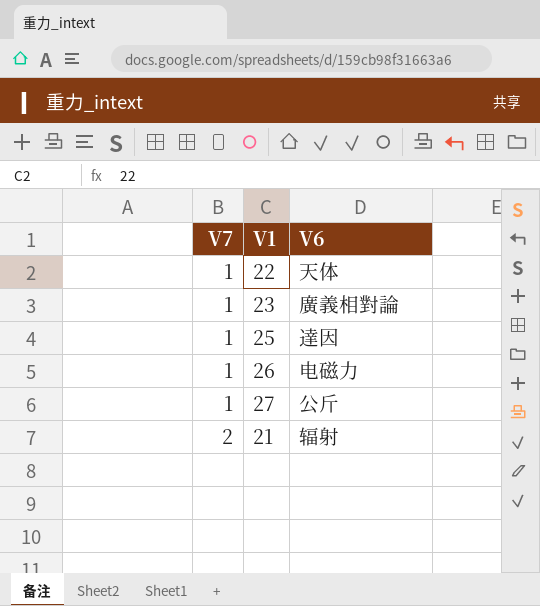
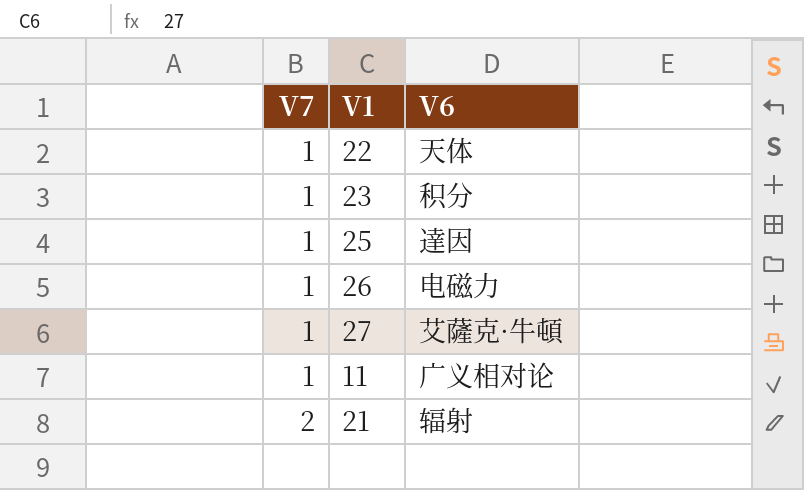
23 | V6: 廣義相對論 -> 积分
27 | V6: 公斤 -> 艾薩克·牛頓
row 11: none -> 1 | 广义相对论

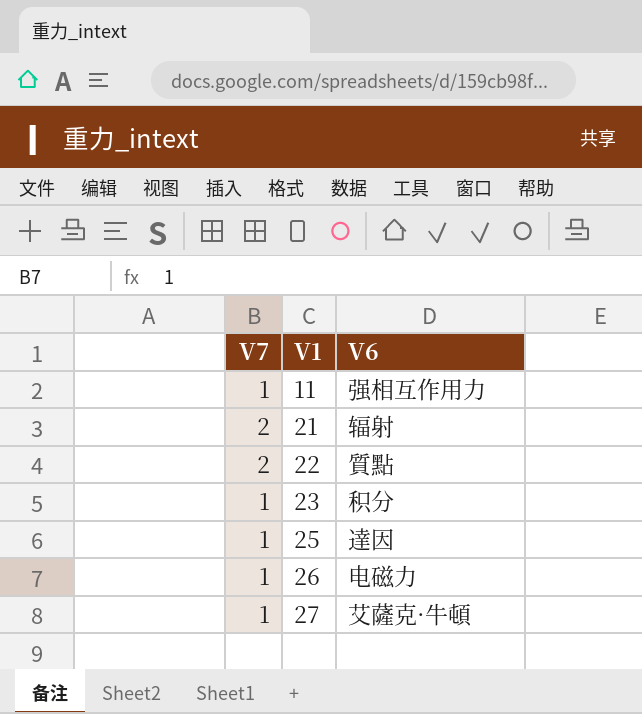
row order: V7 ascending -> V1 ascending
11 | V6: 广义相对论 -> 强相互作用力
22 | V7: 1 -> 2
22 | V6: 天体 -> 質點

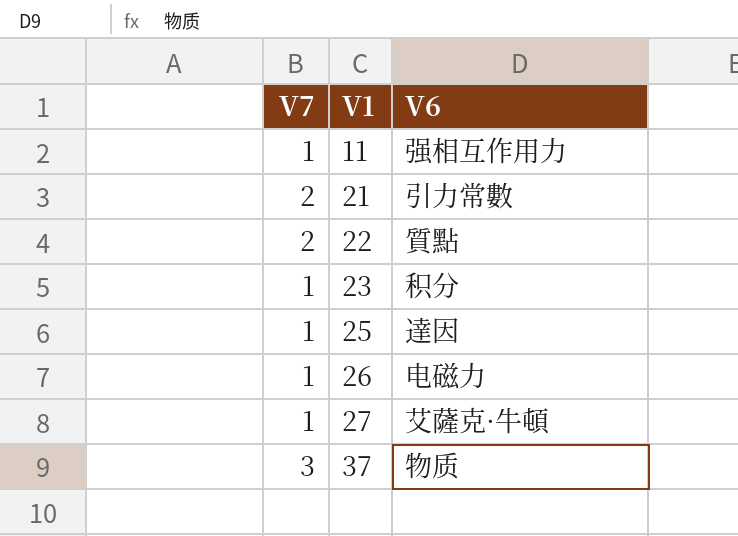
21 | V6: 辐射 -> 引力常數
row 37: none -> 3 | 物质

